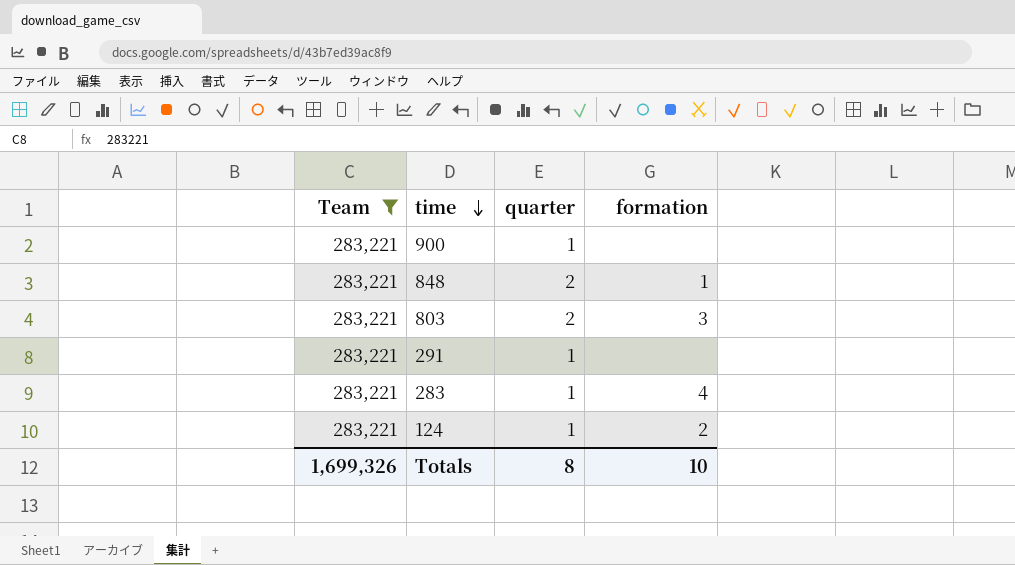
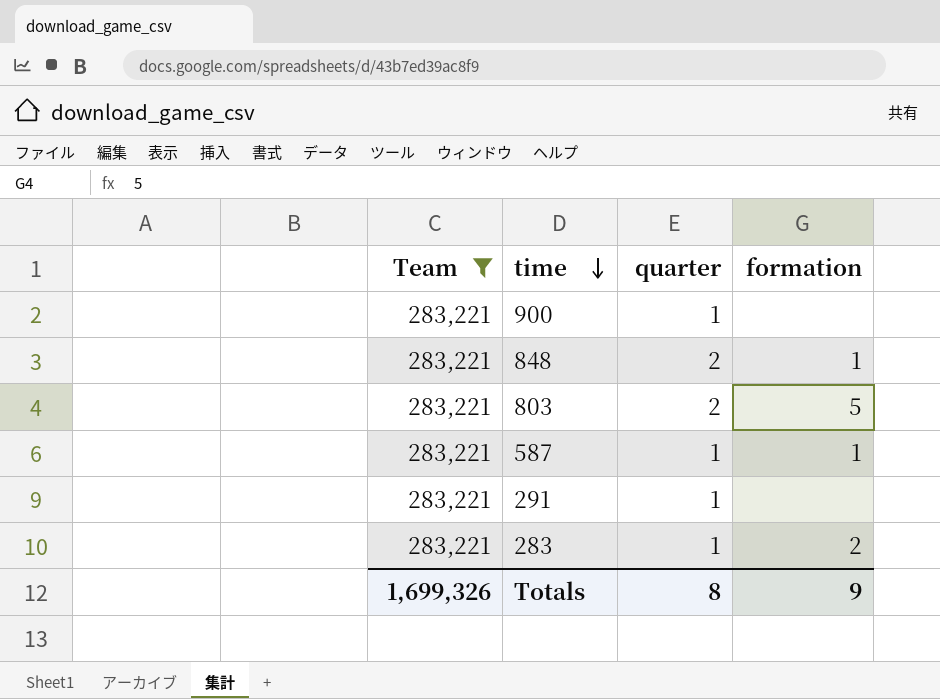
row 124: 283,221 | 1 | 2 -> none
803 | formation: 3 -> 5
row 587: none -> 283,221 | 1 | 1
283 | formation: 4 -> 2
Totals | formation: 10 -> 9

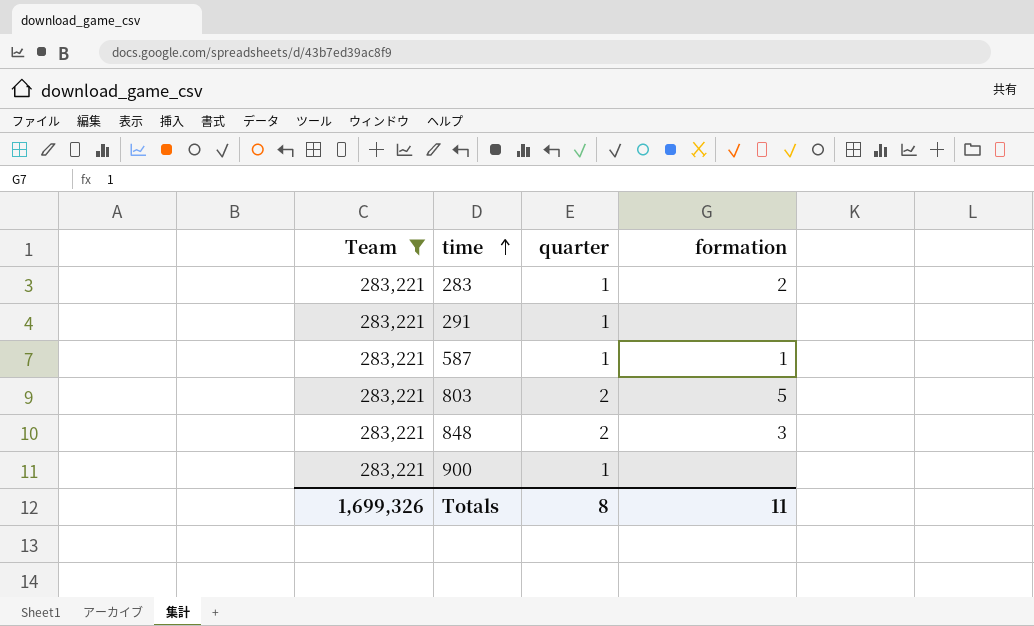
row order: time descending -> time ascending
848 | formation: 1 -> 3
Totals | formation: 9 -> 11

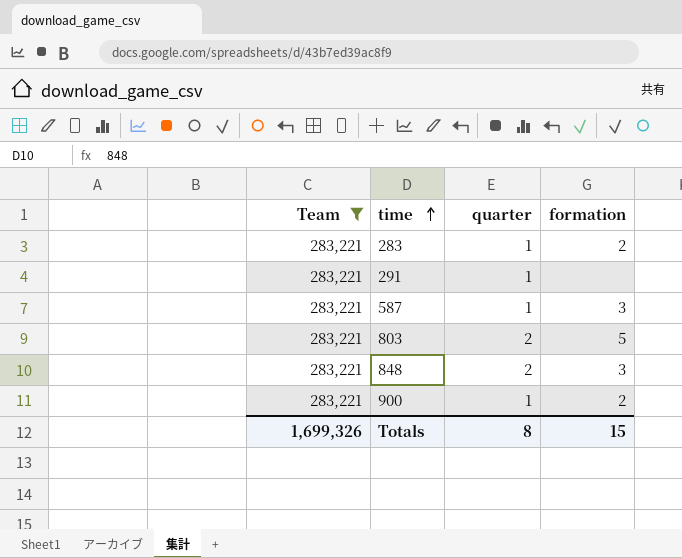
587 | formation: 1 -> 3
900 | formation: none -> 2
Totals | formation: 11 -> 15

